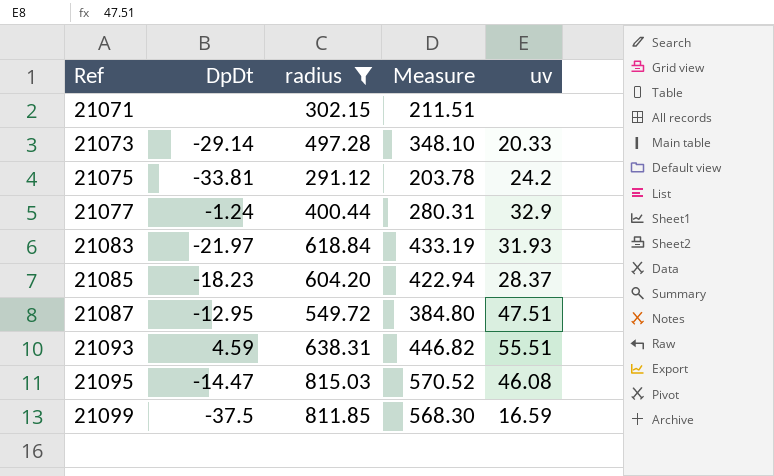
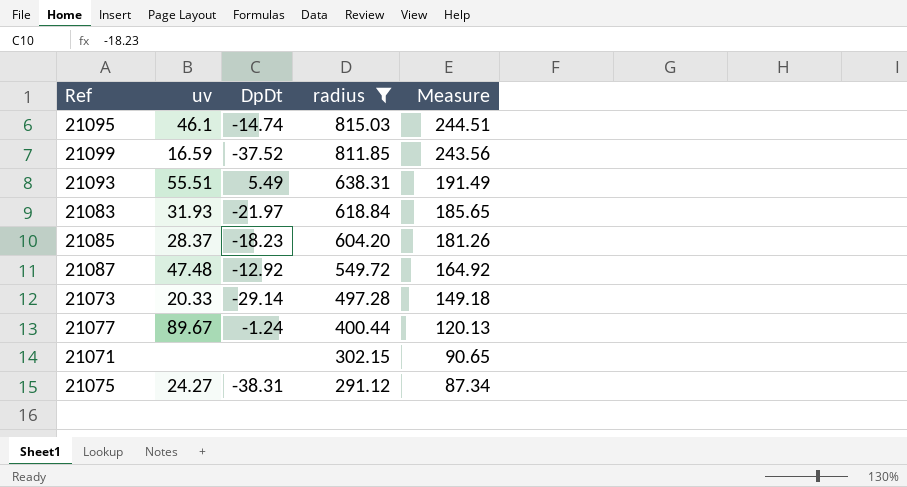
row order: Ref ascending -> radius descending
column uv | position: 5 -> 2
column Measure | formula: [radius] * 0.7 -> [radius] * 0.3
21095 | uv: 46.08 -> 46.1
21095 | DpDt: -14.47 -> -14.74
21099 | DpDt: -37.5 -> -37.52
21093 | DpDt: 4.59 -> 5.49
21087 | uv: 47.51 -> 47.48
21087 | DpDt: -12.95 -> -12.92
21077 | uv: 32.9 -> 89.67
21075 | uv: 24.2 -> 24.27
21075 | DpDt: -33.81 -> -38.31

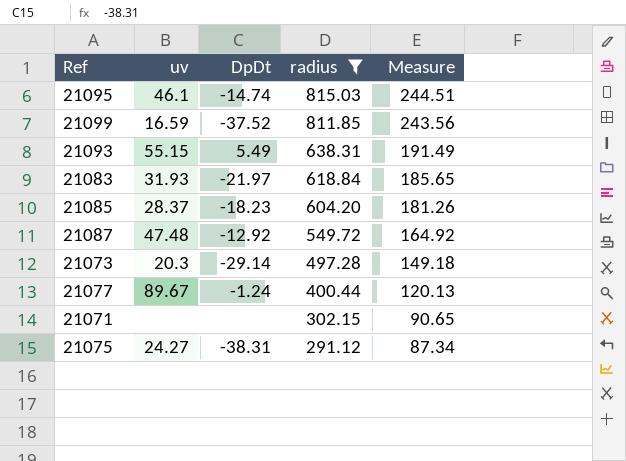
21093 | uv: 55.51 -> 55.15
21073 | uv: 20.33 -> 20.3

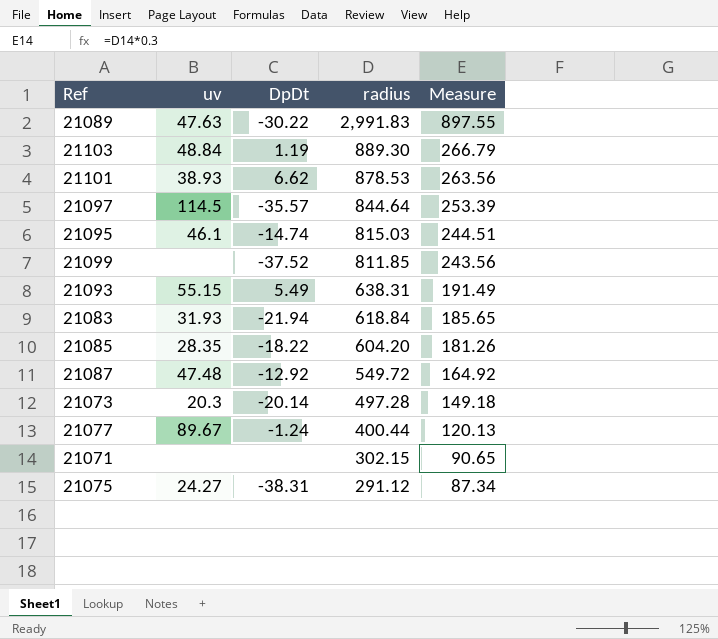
filter: radius <= 815.03 -> none
21099 | uv: 16.59 -> none
21083 | DpDt: -21.97 -> -21.94
21085 | uv: 28.37 -> 28.35
21085 | DpDt: -18.23 -> -18.22
21073 | DpDt: -29.14 -> -20.14

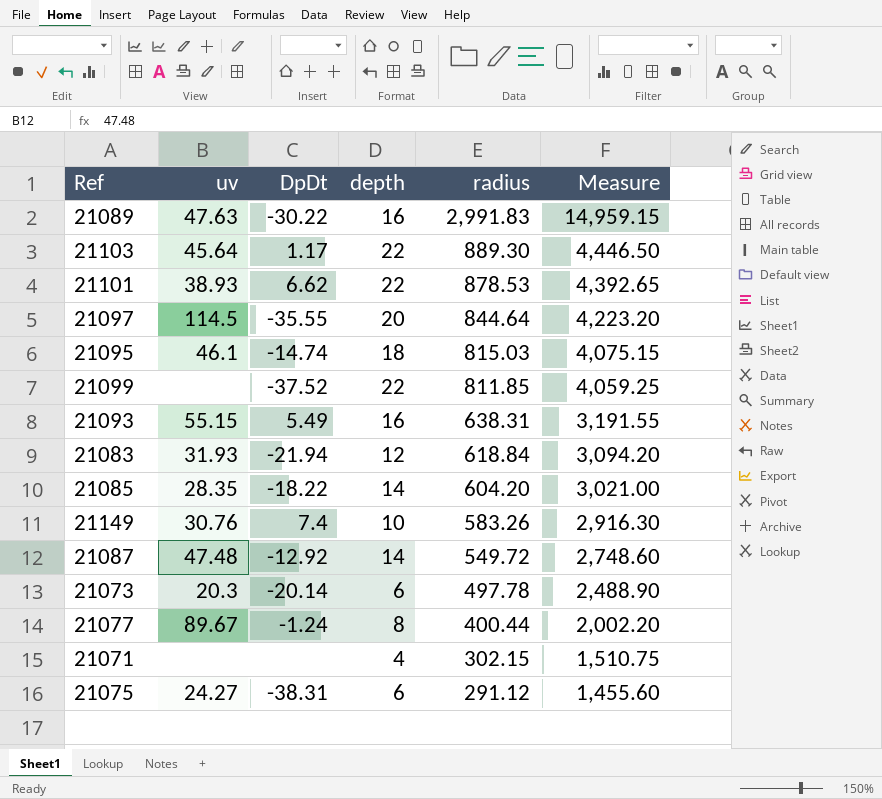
column depth | position: none -> 4
column Measure | formula: [radius] * 0.3 -> [radius] * 5
21103 | uv: 48.84 -> 45.64
21103 | DpDt: 1.19 -> 1.17
21097 | DpDt: -35.57 -> -35.55
row 21149: none -> 30.76 | 7.4 | 10 | 583.26 | 2,916.30
21073 | radius: 497.28 -> 497.78

